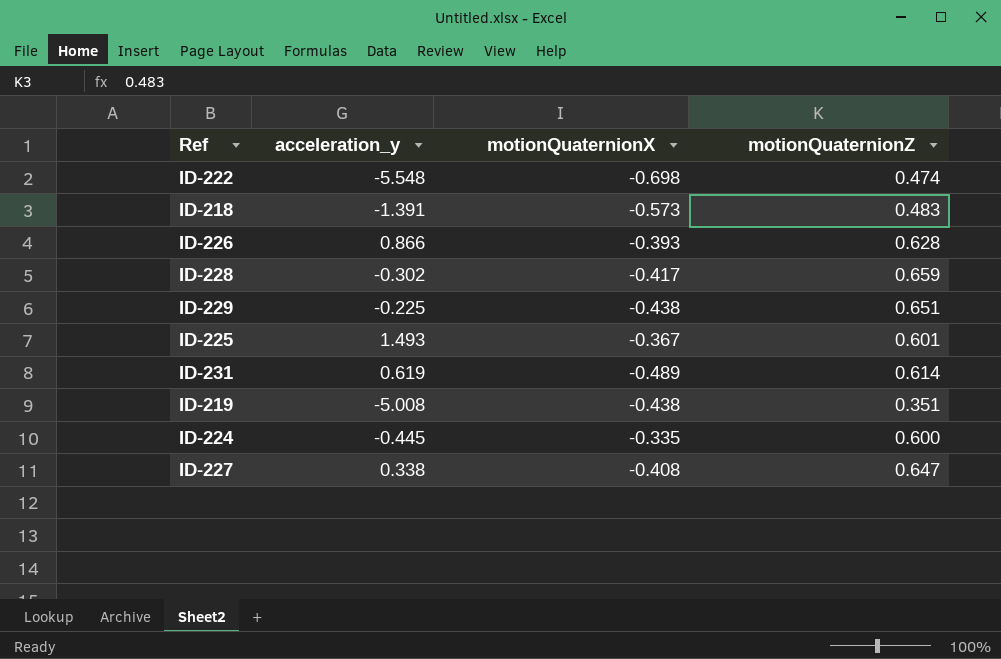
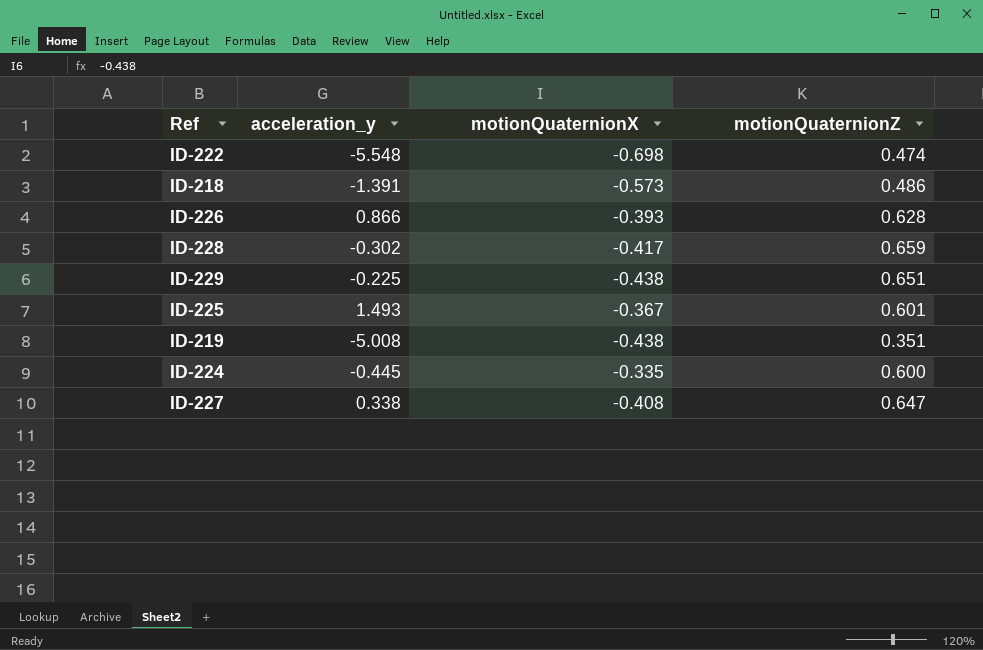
row ID-231: 0.619 | -0.489 | 0.614 -> none
ID-218 | motionQuaternionZ: 0.483 -> 0.486

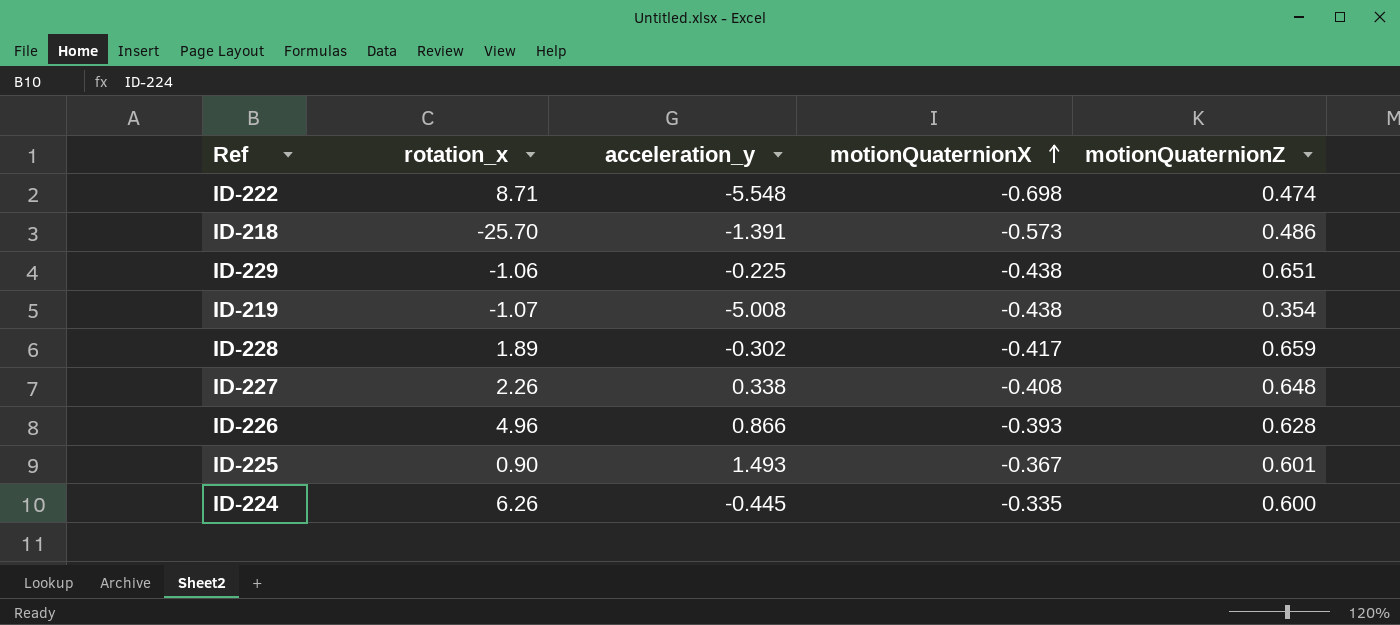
row order: none -> motionQuaternionX ascending
column rotation_x | position: none -> 2
ID-219 | motionQuaternionZ: 0.351 -> 0.354
ID-227 | motionQuaternionZ: 0.647 -> 0.648

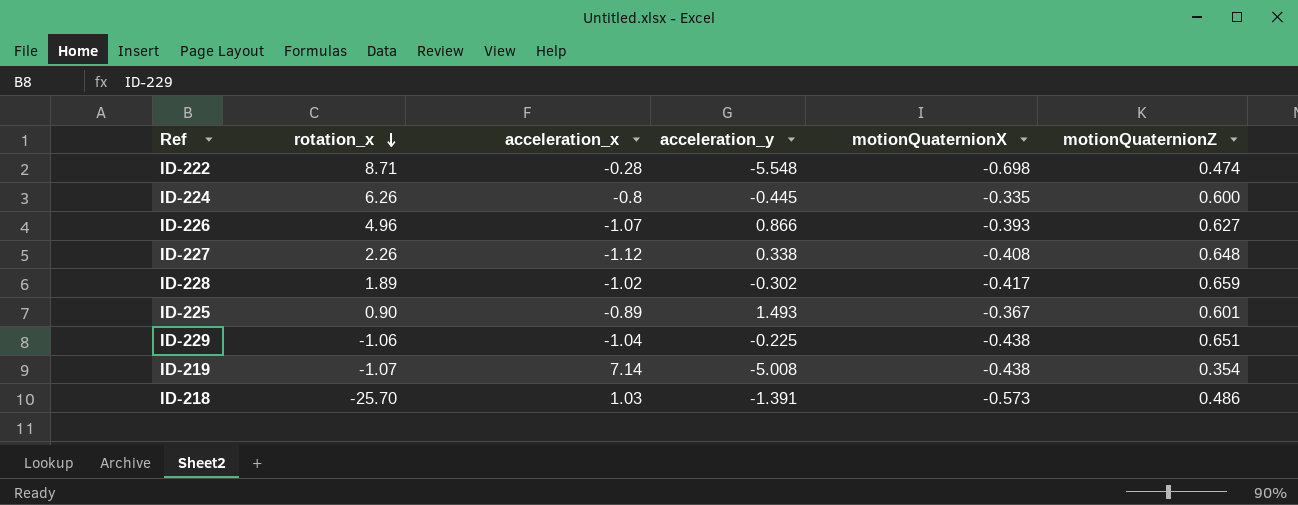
row order: motionQuaternionX ascending -> rotation_x descending
column acceleration_x | position: none -> 3
ID-226 | motionQuaternionZ: 0.628 -> 0.627

